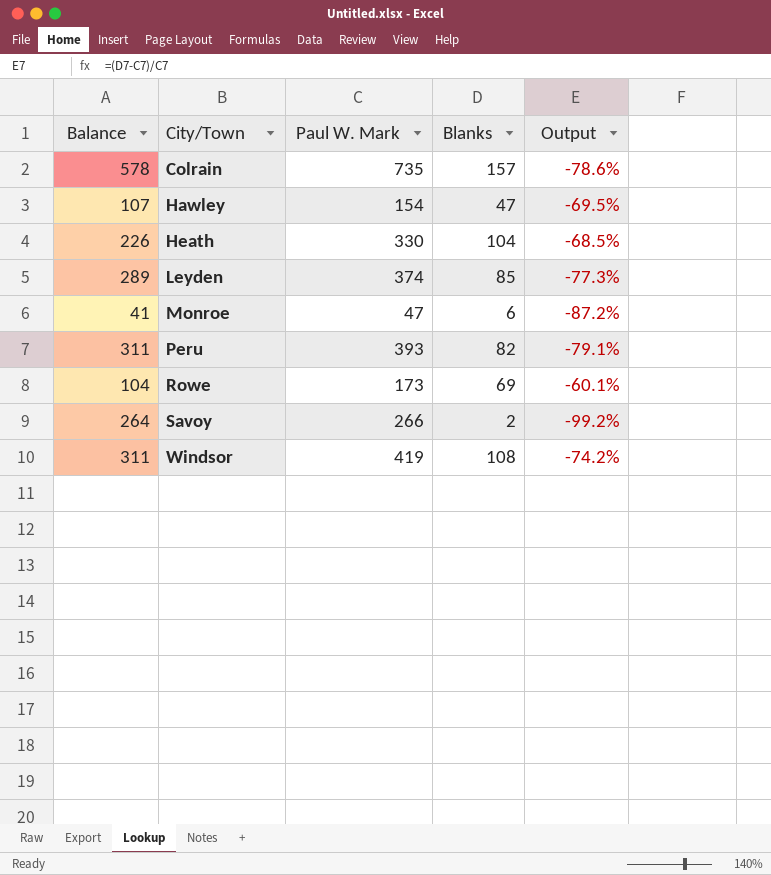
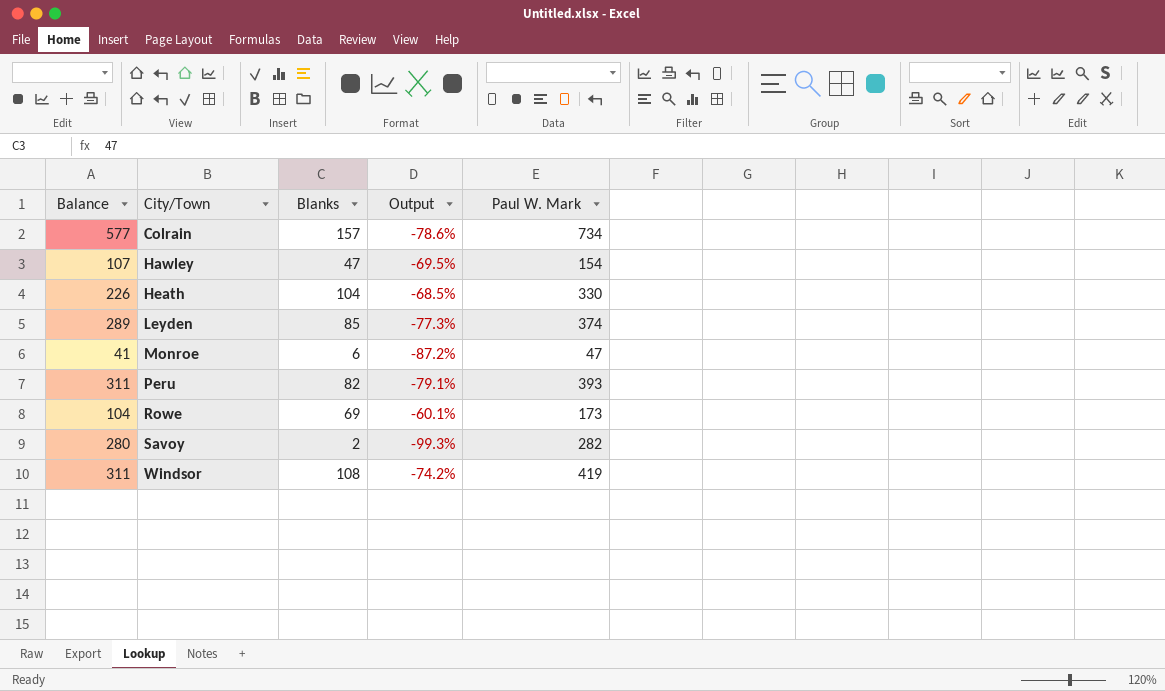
column Paul W. Mark | position: 3 -> 5
Colrain | Balance: 578 -> 577
Colrain | Paul W. Mark: 735 -> 734
Savoy | Balance: 264 -> 280
Savoy | Output: -99.2% -> -99.3%
Savoy | Paul W. Mark: 266 -> 282

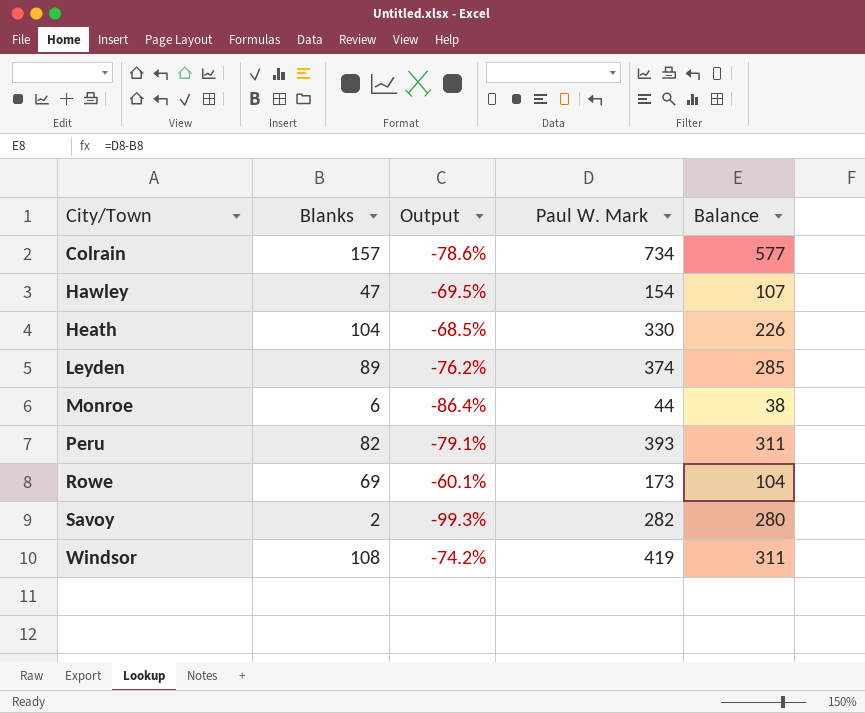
column Balance | position: 1 -> 5
Leyden | Blanks: 85 -> 89
Leyden | Output: -77.3% -> -76.2%
Leyden | Balance: 289 -> 285
Monroe | Output: -87.2% -> -86.4%
Monroe | Paul W. Mark: 47 -> 44
Monroe | Balance: 41 -> 38

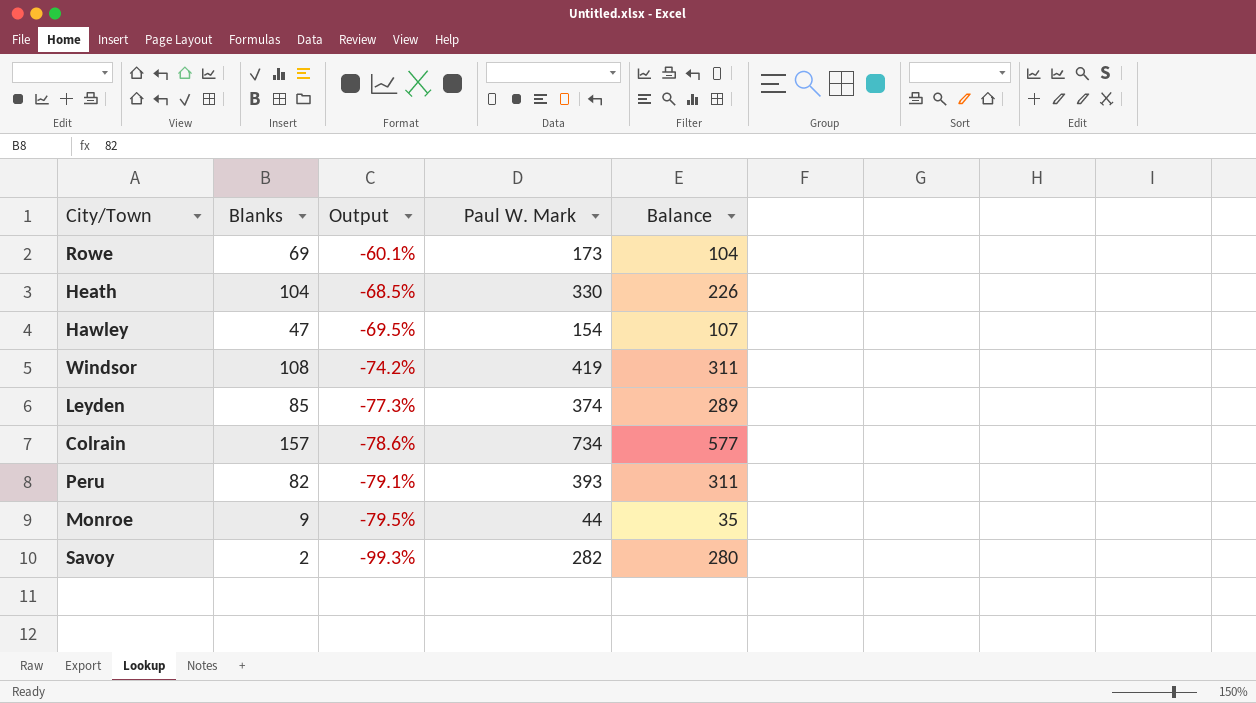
row order: City/Town ascending -> Output descending
Leyden | Blanks: 89 -> 85
Leyden | Output: -76.2% -> -77.3%
Leyden | Balance: 285 -> 289
Monroe | Blanks: 6 -> 9
Monroe | Output: -86.4% -> -79.5%
Monroe | Balance: 38 -> 35

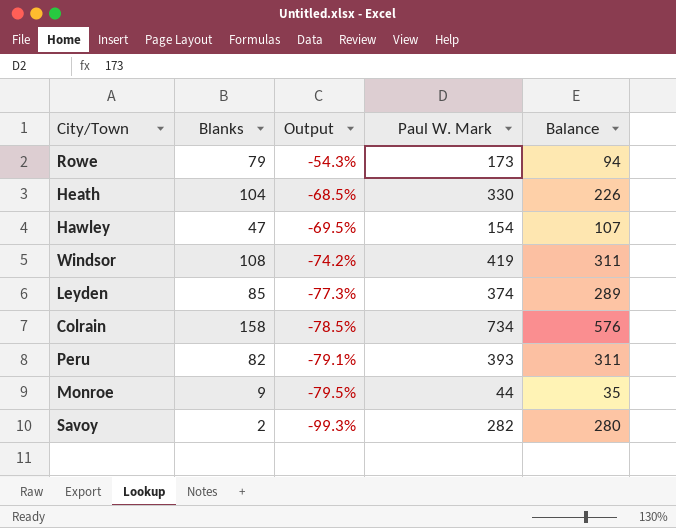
Rowe | Blanks: 69 -> 79
Rowe | Output: -60.1% -> -54.3%
Rowe | Balance: 104 -> 94
Colrain | Blanks: 157 -> 158
Colrain | Output: -78.6% -> -78.5%
Colrain | Balance: 577 -> 576

